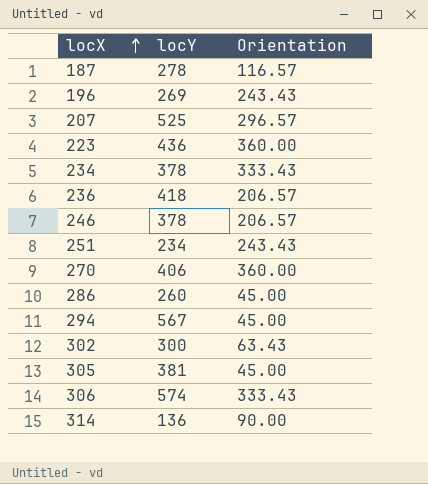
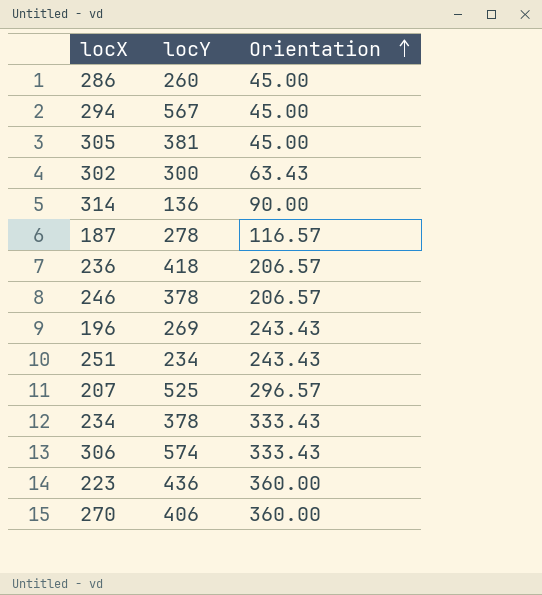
row order: locX ascending -> Orientation ascending

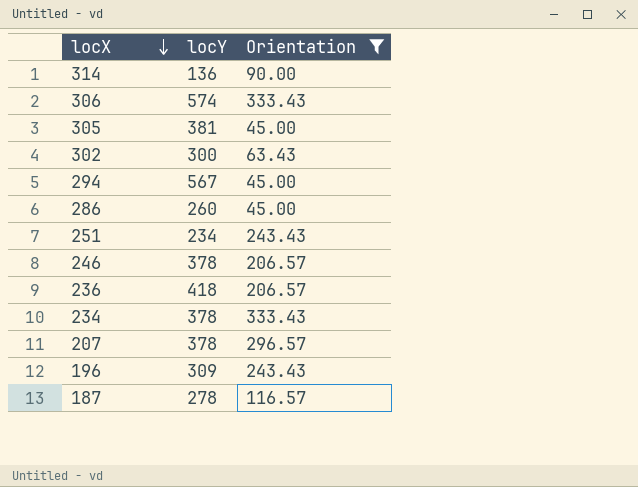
filter: none -> Orientation != 360.00
row order: Orientation ascending -> locX descending
207 | locY: 525 -> 378
196 | locY: 269 -> 309

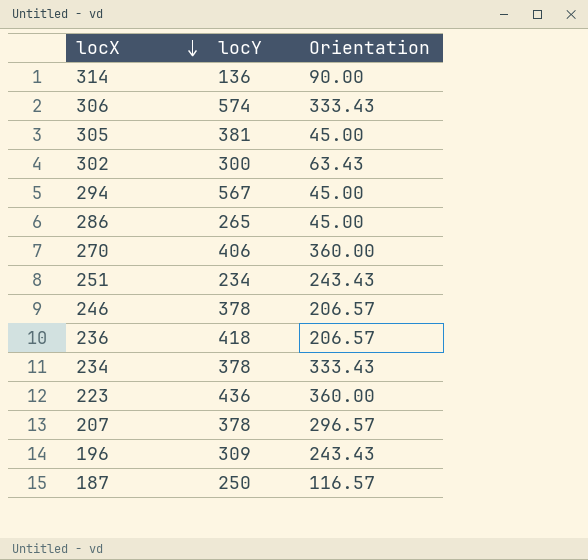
filter: Orientation != 360.00 -> none
286 | locY: 260 -> 265
187 | locY: 278 -> 250

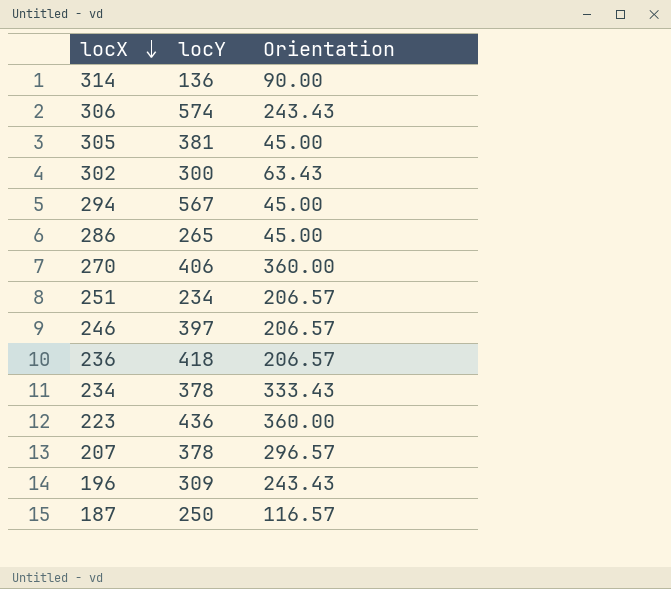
306 | Orientation: 333.43 -> 243.43
251 | Orientation: 243.43 -> 206.57
246 | locY: 378 -> 397

